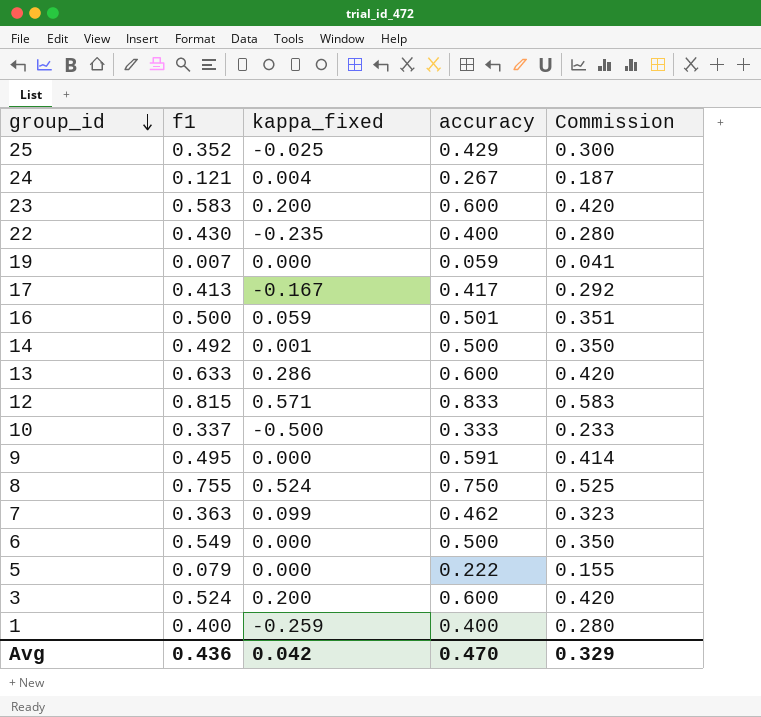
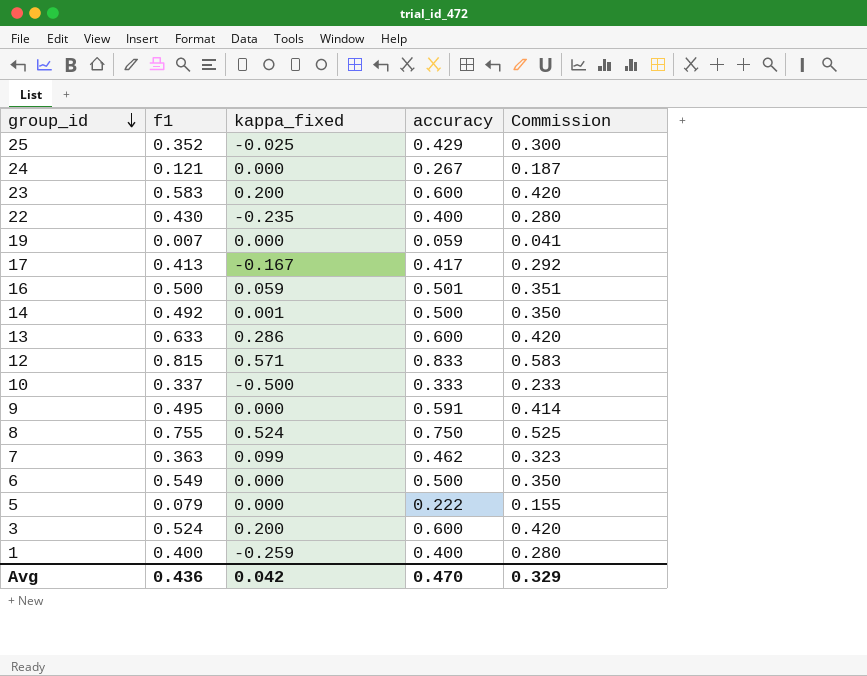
24 | kappa_fixed: 0.004 -> 0.000

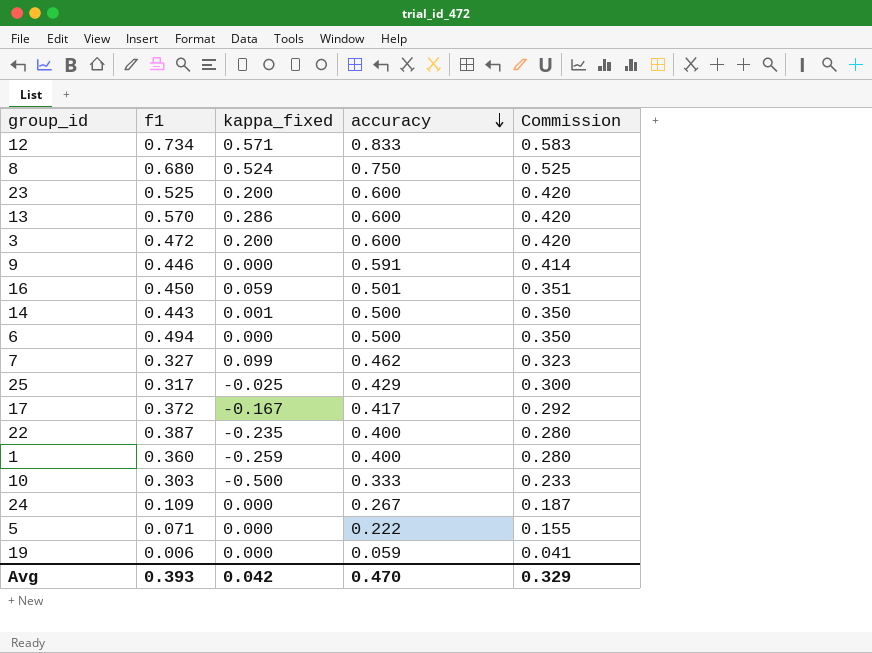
row order: group_id descending -> accuracy descending
12 | f1: 0.815 -> 0.734
8 | f1: 0.755 -> 0.680
23 | f1: 0.583 -> 0.525
13 | f1: 0.633 -> 0.570
3 | f1: 0.524 -> 0.472
9 | f1: 0.495 -> 0.446
16 | f1: 0.500 -> 0.450
14 | f1: 0.492 -> 0.443
6 | f1: 0.549 -> 0.494
7 | f1: 0.363 -> 0.327
25 | f1: 0.352 -> 0.317
17 | f1: 0.413 -> 0.372
22 | f1: 0.430 -> 0.387
1 | f1: 0.400 -> 0.360
10 | f1: 0.337 -> 0.303
24 | f1: 0.121 -> 0.109
5 | f1: 0.079 -> 0.071
19 | f1: 0.007 -> 0.006
Avg | f1: 0.436 -> 0.393

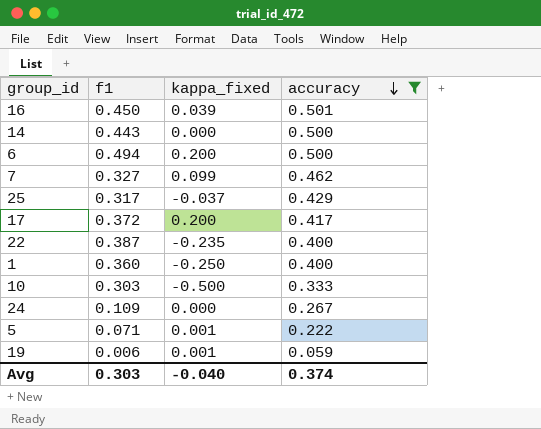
filter: none -> accuracy <= 0.501
column Commission | formula: [accuracy] * 0.7 -> none
16 | kappa_fixed: 0.059 -> 0.039
14 | kappa_fixed: 0.001 -> 0.000
6 | kappa_fixed: 0.000 -> 0.200
25 | kappa_fixed: -0.025 -> -0.037
17 | kappa_fixed: -0.167 -> 0.200
1 | kappa_fixed: -0.259 -> -0.250
5 | kappa_fixed: 0.000 -> 0.001
19 | kappa_fixed: 0.000 -> 0.001
Avg | f1: 0.393 -> 0.303
Avg | kappa_fixed: 0.042 -> -0.040
Avg | accuracy: 0.470 -> 0.374

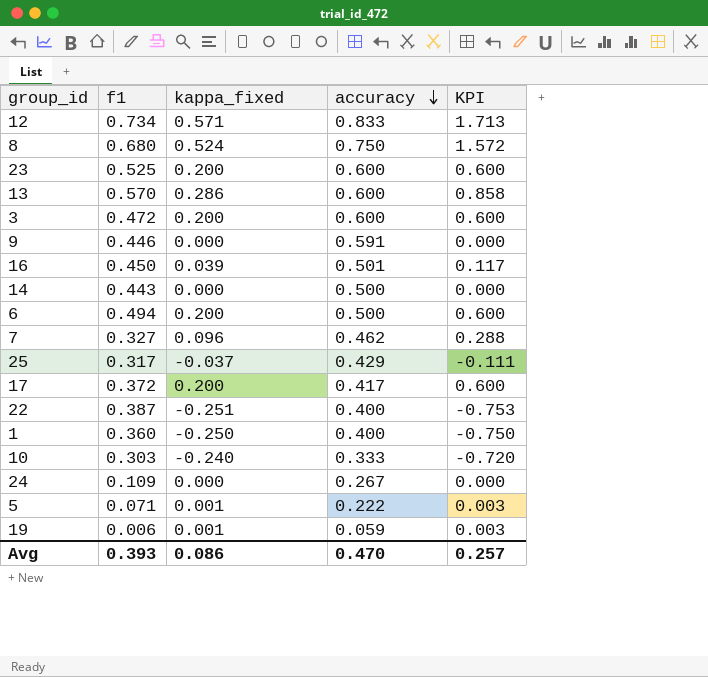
filter: accuracy <= 0.501 -> none
column KPI | formula: none -> [kappa_fixed] * 3
7 | kappa_fixed: 0.099 -> 0.096
22 | kappa_fixed: -0.235 -> -0.251
10 | kappa_fixed: -0.500 -> -0.240
Avg | f1: 0.303 -> 0.393
Avg | kappa_fixed: -0.040 -> 0.086
Avg | accuracy: 0.374 -> 0.470

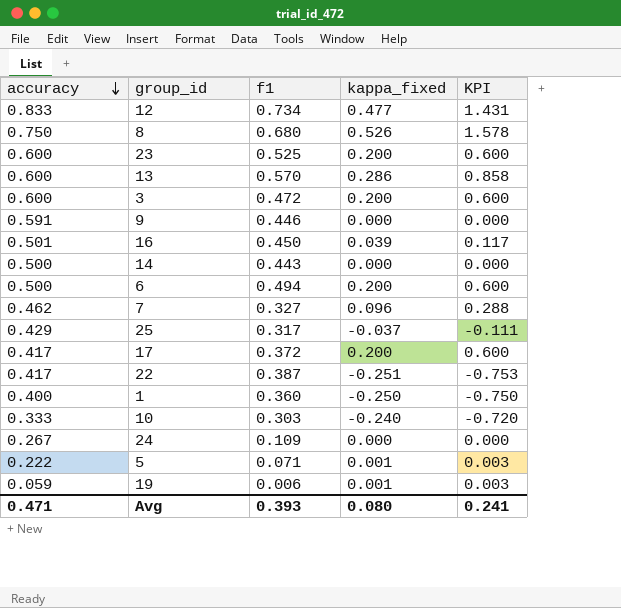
column accuracy | position: 4 -> 1
12 | kappa_fixed: 0.571 -> 0.477
12 | KPI: 1.713 -> 1.431
8 | kappa_fixed: 0.524 -> 0.526
8 | KPI: 1.572 -> 1.578
22 | accuracy: 0.400 -> 0.417
Avg | accuracy: 0.470 -> 0.471
Avg | kappa_fixed: 0.086 -> 0.080
Avg | KPI: 0.257 -> 0.241

